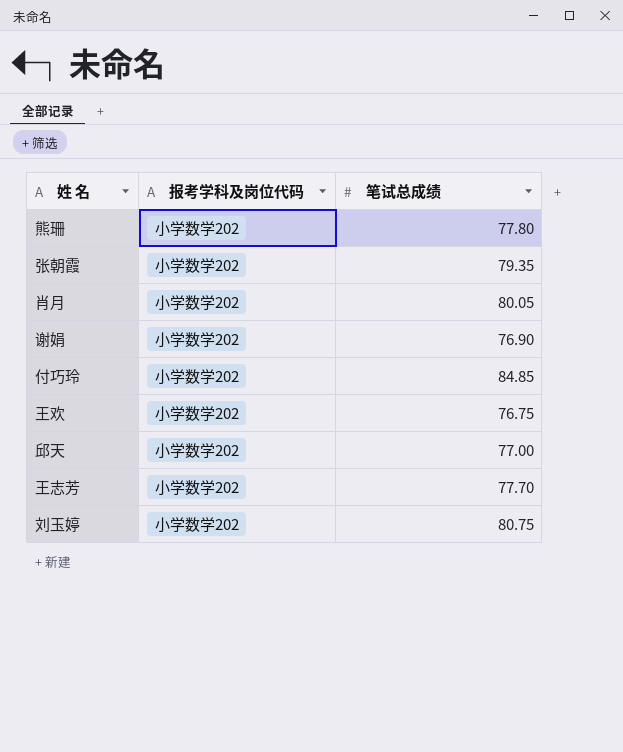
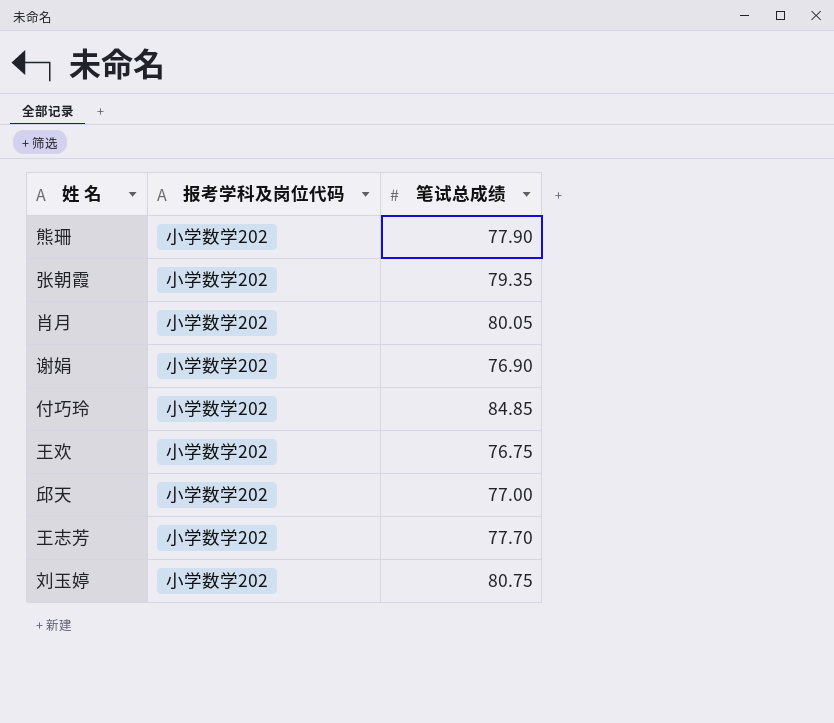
熊珊 | 笔试总成绩: 77.80 -> 77.90

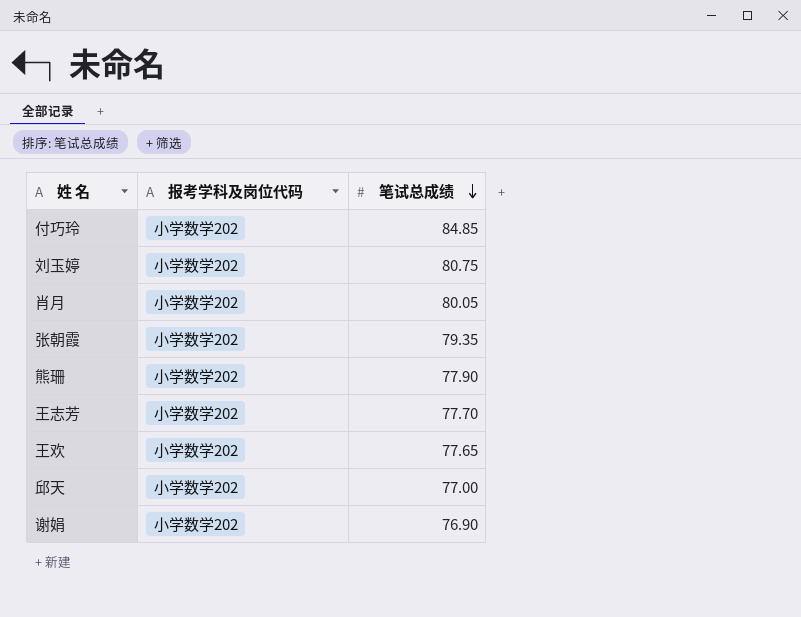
row order: none -> 笔试总成绩 descending
王欢 | 笔试总成绩: 76.75 -> 77.65

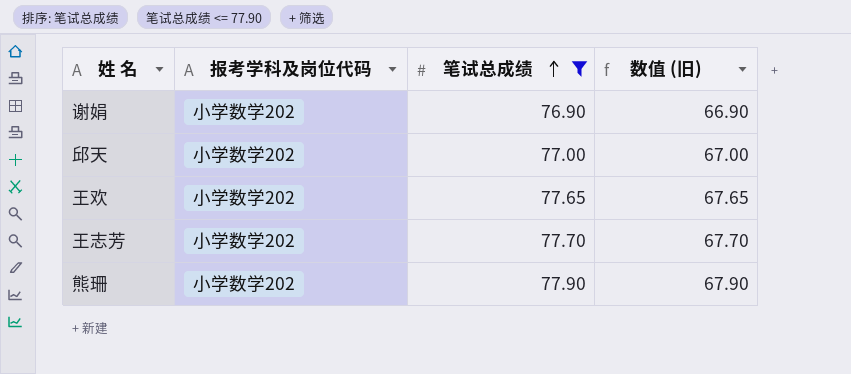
filter: none -> 笔试总成绩 <= 77.90
row order: 笔试总成绩 descending -> 笔试总成绩 ascending
column 数值 (旧) | formula: none -> [笔试总成绩] - 10

